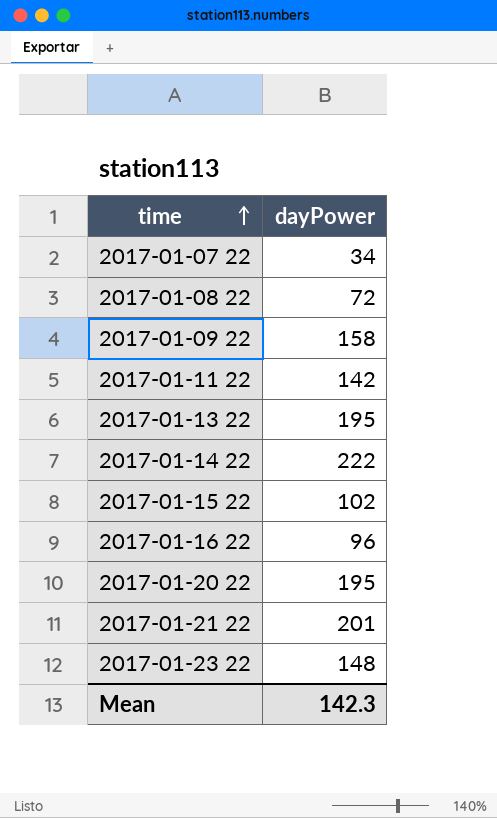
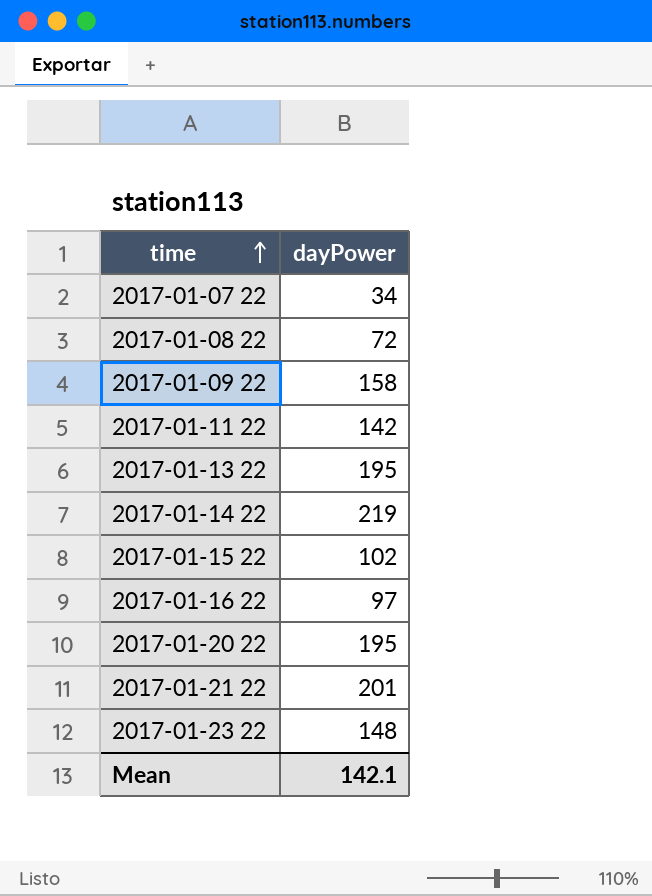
2017-01-14 22 | dayPower: 222 -> 219
2017-01-16 22 | dayPower: 96 -> 97
Mean | dayPower: 142.3 -> 142.1

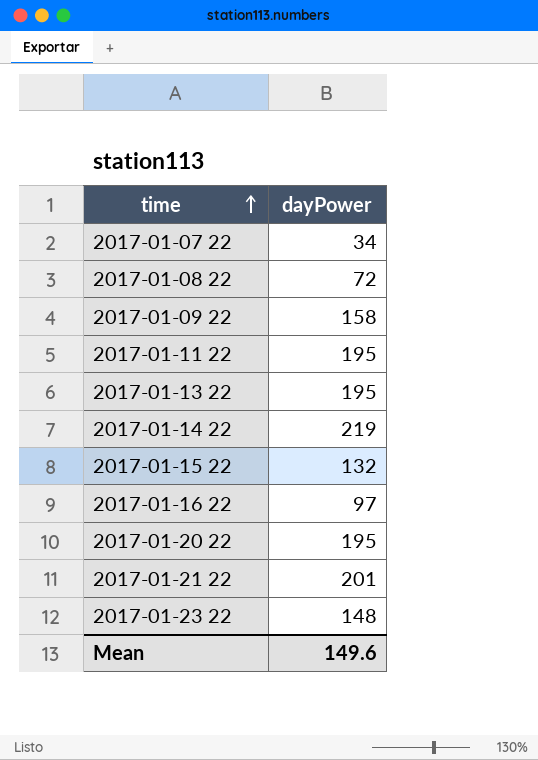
2017-01-11 22 | dayPower: 142 -> 195
2017-01-15 22 | dayPower: 102 -> 132
Mean | dayPower: 142.1 -> 149.6

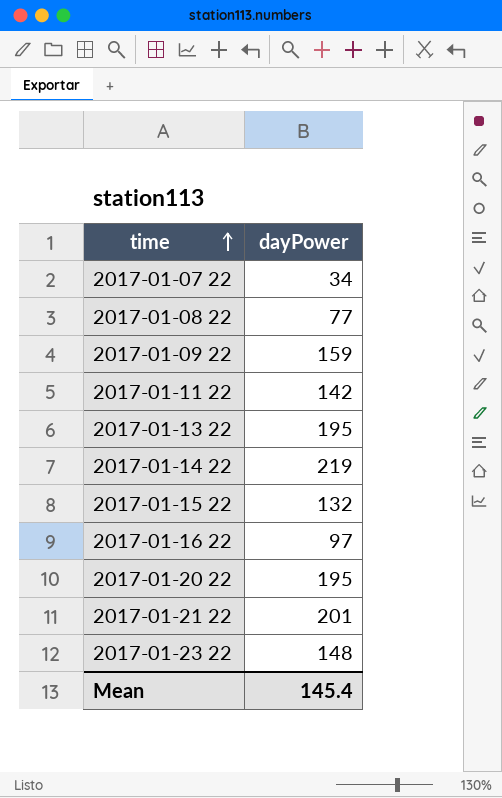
2017-01-08 22 | dayPower: 72 -> 77
2017-01-09 22 | dayPower: 158 -> 159
2017-01-11 22 | dayPower: 195 -> 142
Mean | dayPower: 149.6 -> 145.4

